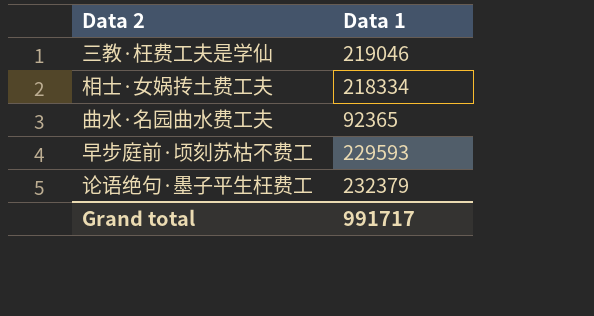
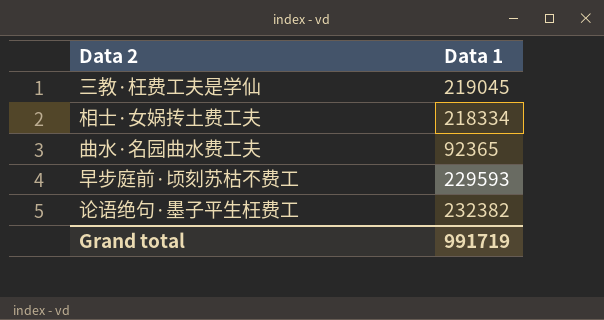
三教·枉费工夫是学仙 | Data 1: 219046 -> 219045
论语绝句·墨子平生枉费工 | Data 1: 232379 -> 232382
Grand total | Data 1: 991717 -> 991719

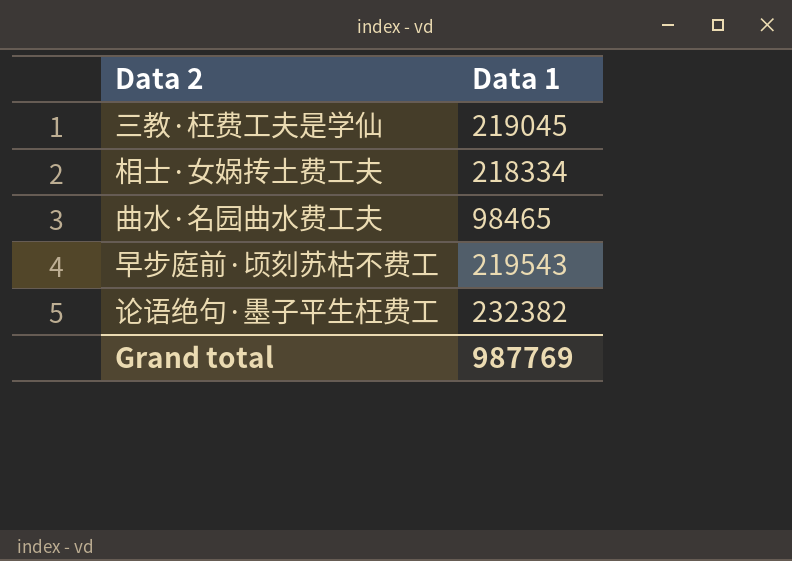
曲水·名园曲水费工夫 | Data 1: 92365 -> 98465
早步庭前·顷刻苏枯不费工 | Data 1: 229593 -> 219543
Grand total | Data 1: 991719 -> 987769

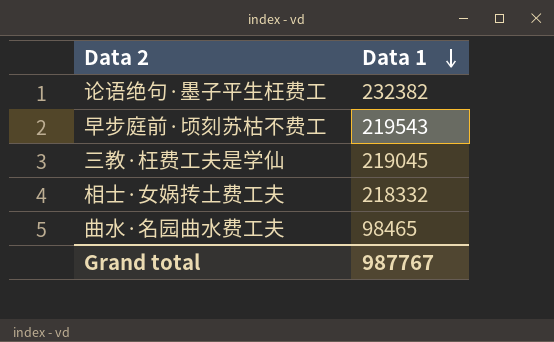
row order: none -> Data 1 descending
相士·女娲抟土费工夫 | Data 1: 218334 -> 218332
Grand total | Data 1: 987769 -> 987767

